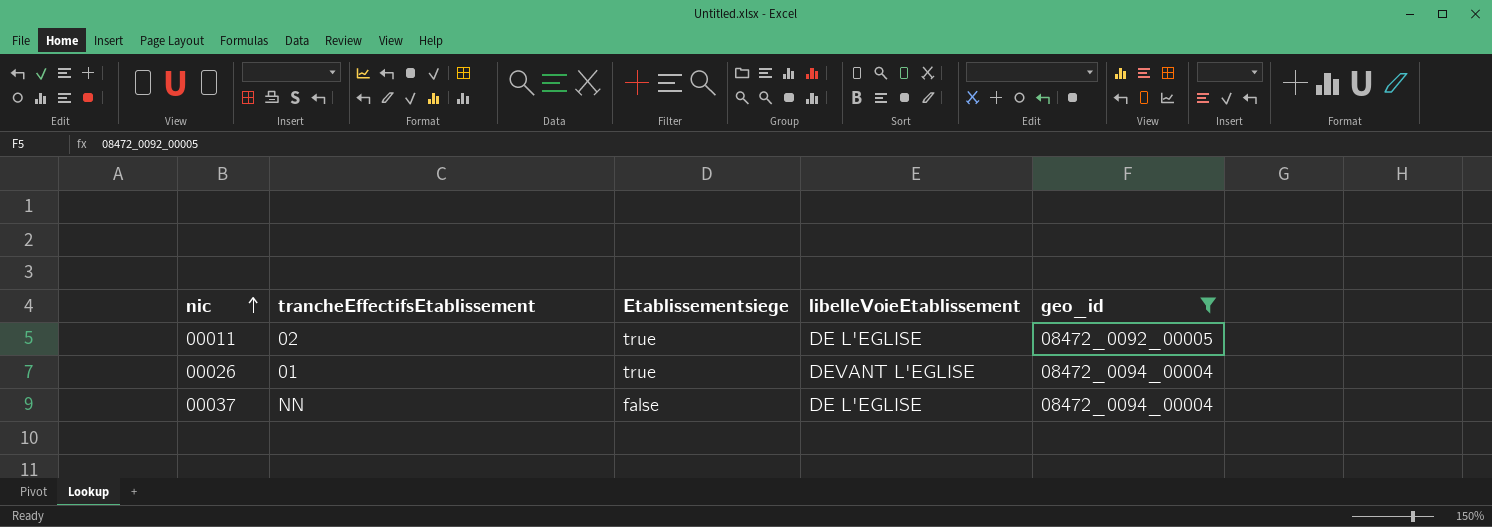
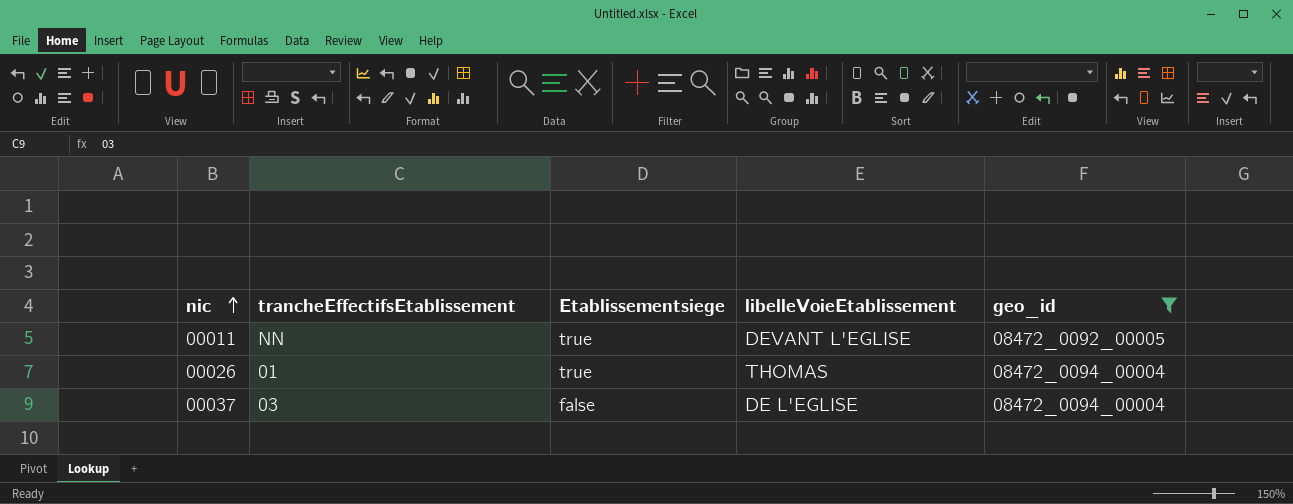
00011 | trancheEffectifsEtablissement: 02 -> NN
00011 | libelleVoieEtablissement: DE L'EGLISE -> DEVANT L'EGLISE
00026 | libelleVoieEtablissement: DEVANT L'EGLISE -> THOMAS
00037 | trancheEffectifsEtablissement: NN -> 03

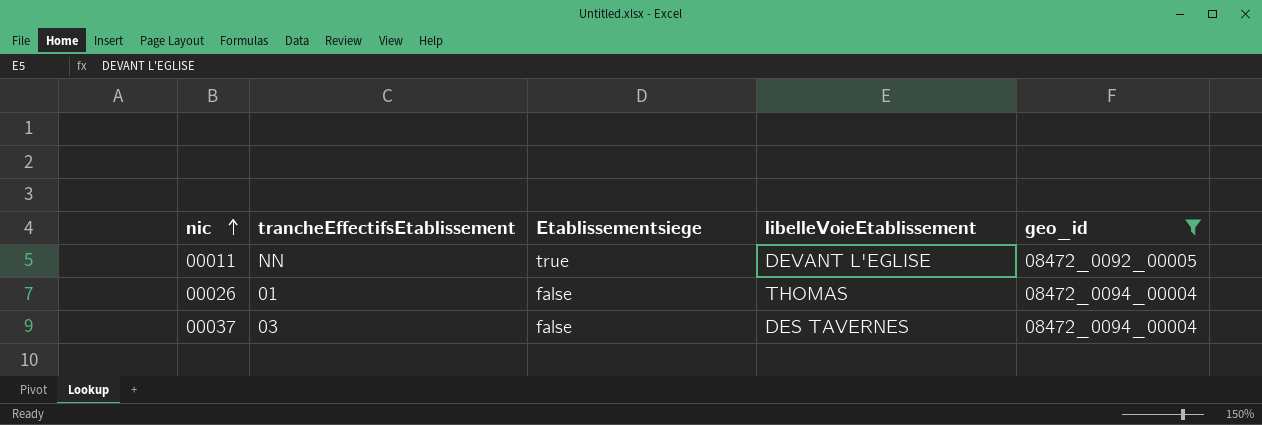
00026 | Etablissementsiege: true -> false
00037 | libelleVoieEtablissement: DE L'EGLISE -> DES TAVERNES

